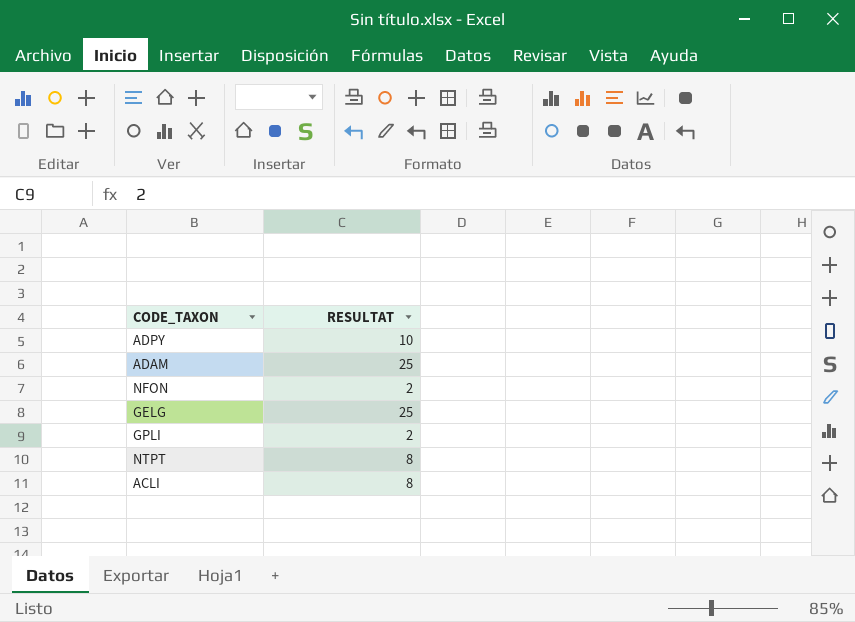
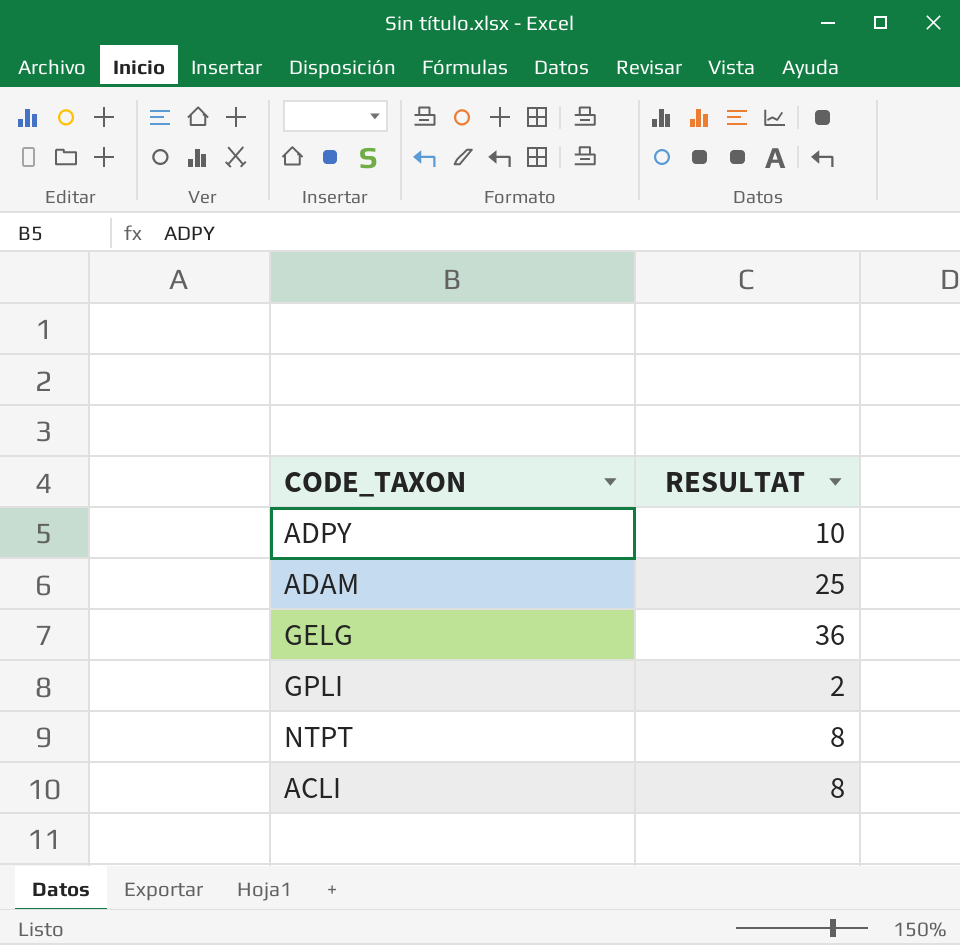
row NFON: 2 -> none
GELG | RESULTAT: 25 -> 36

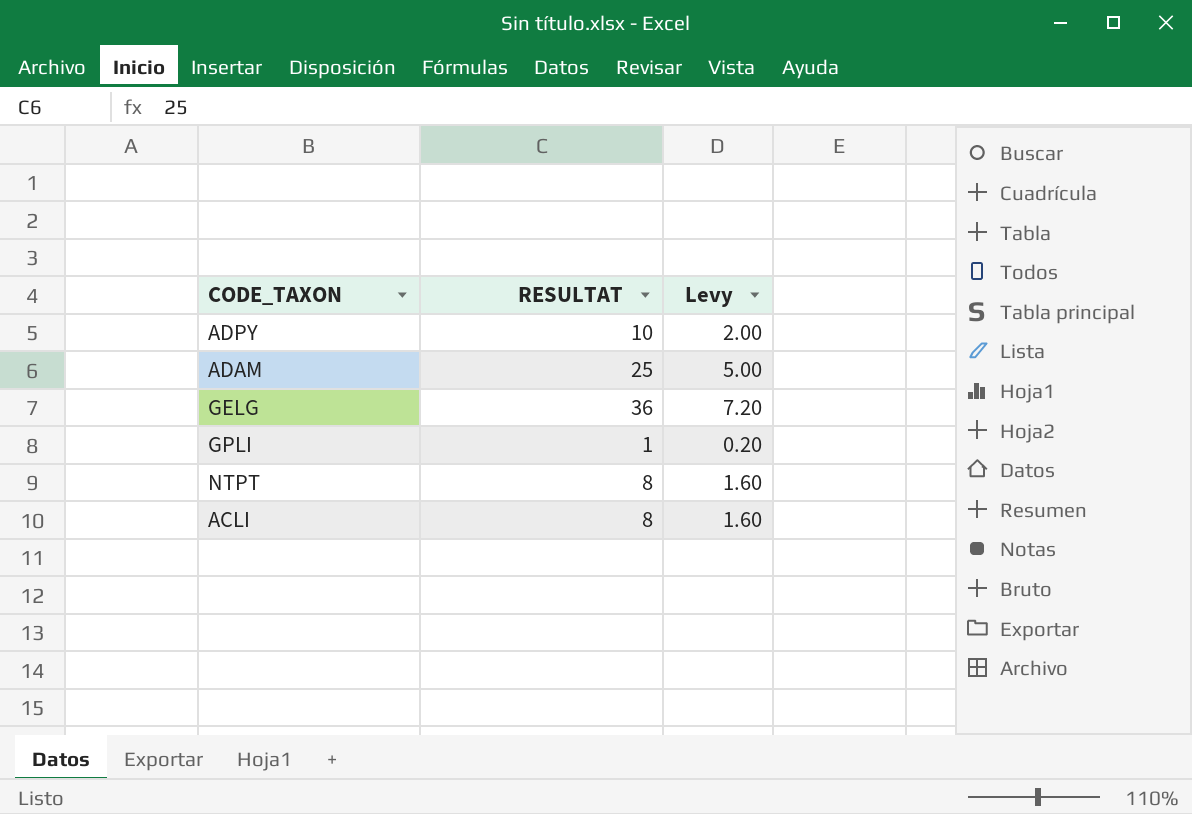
column Levy | formula: none -> [RESULTAT] * 0.2
GPLI | RESULTAT: 2 -> 1

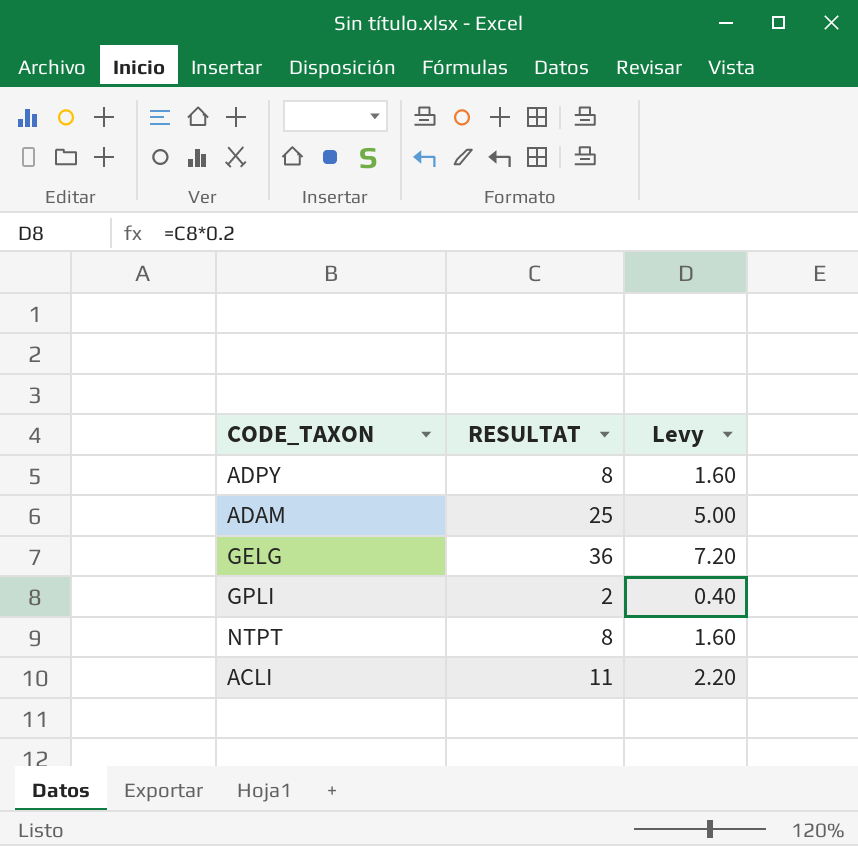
ADPY | RESULTAT: 10 -> 8
ADPY | Levy: 2.00 -> 1.60
GPLI | RESULTAT: 1 -> 2
GPLI | Levy: 0.20 -> 0.40
ACLI | RESULTAT: 8 -> 11
ACLI | Levy: 1.60 -> 2.20

